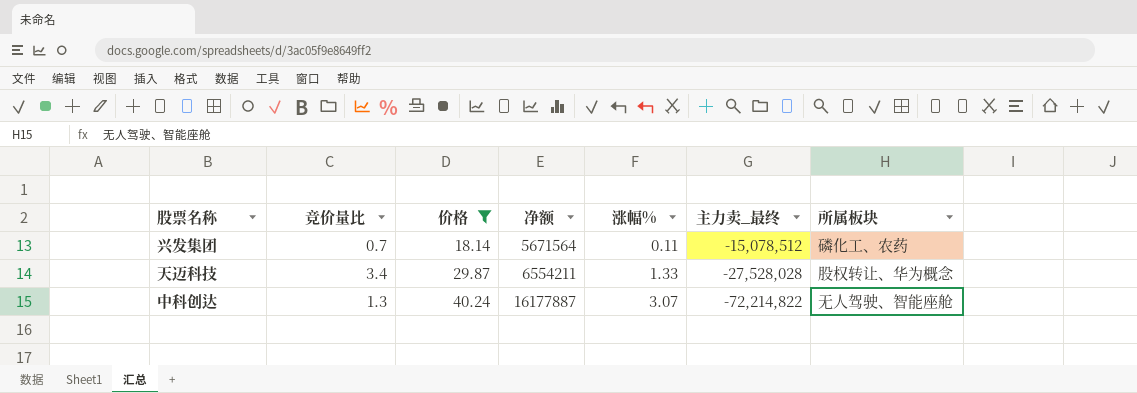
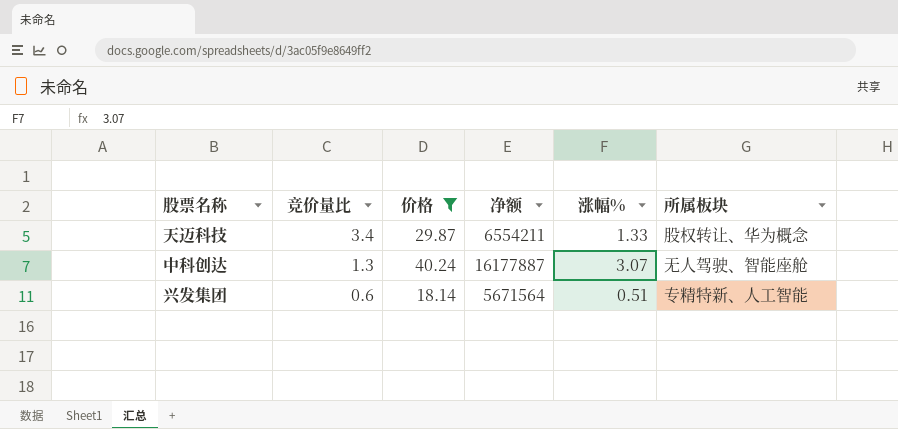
row order: 价格 ascending -> 竞价量比 descending
column 主力卖_最终 | position: 6 -> none
兴发集团 | 竞价量比: 0.7 -> 0.6
兴发集团 | 涨幅%: 0.11 -> 0.51
兴发集团 | 所属板块: 磷化工、农药 -> 专精特新、人工智能

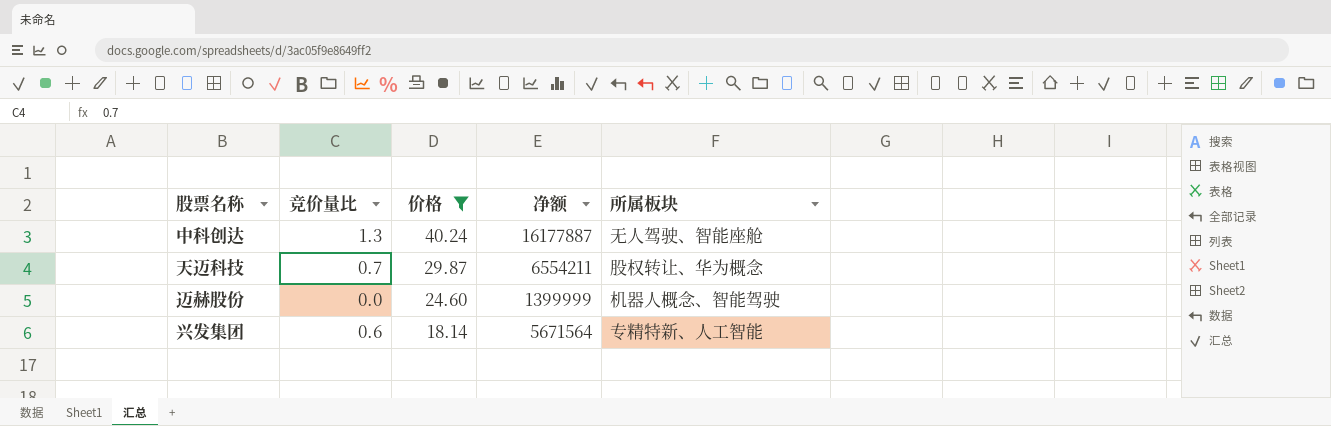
row order: 竞价量比 descending -> 价格 descending
column 涨幅% | position: 5 -> none
天迈科技 | 竞价量比: 3.4 -> 0.7
row 迈赫股份: none -> 0.0 | 24.60 | 1399999 | 机器人概念、智能驾驶

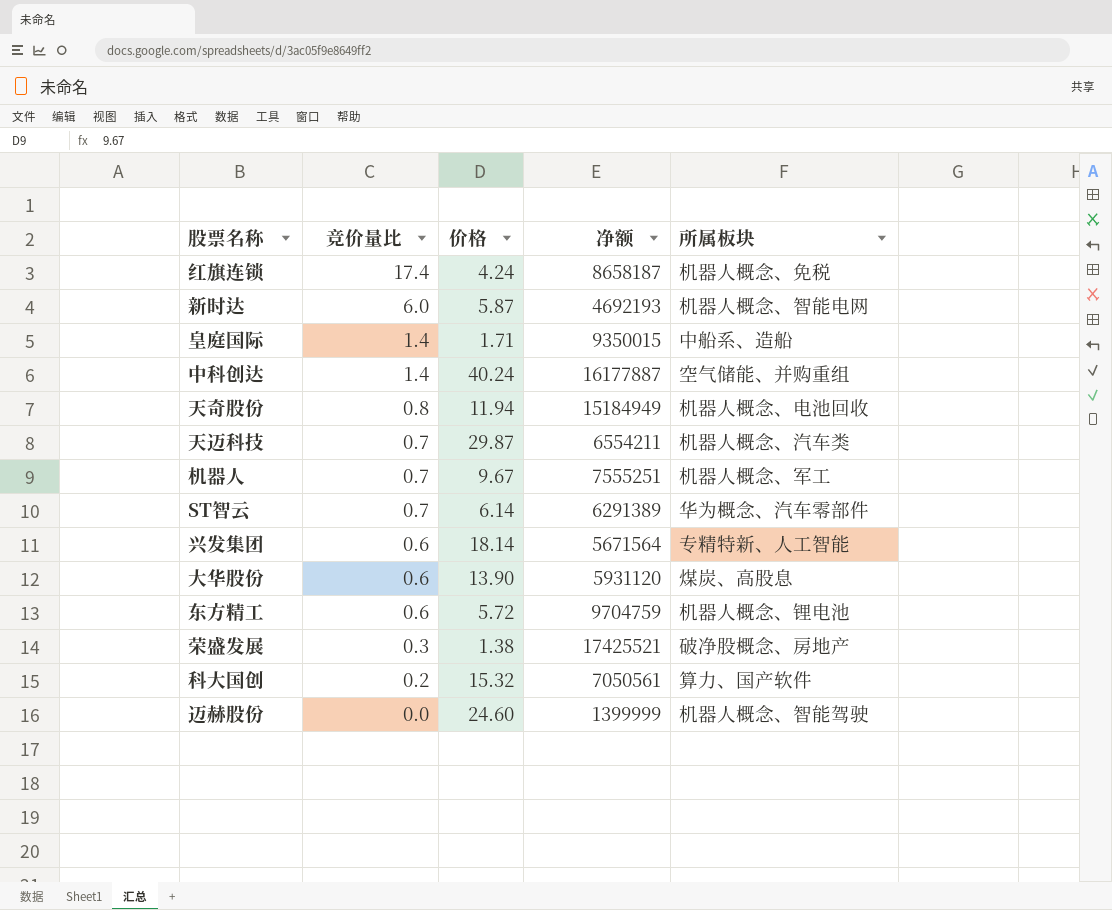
filter: 价格 >= 18.14 -> none
row order: 价格 descending -> 竞价量比 descending
中科创达 | 竞价量比: 1.3 -> 1.4
中科创达 | 所属板块: 无人驾驶、智能座舱 -> 空气储能、并购重组
天迈科技 | 所属板块: 股权转让、华为概念 -> 机器人概念、汽车类

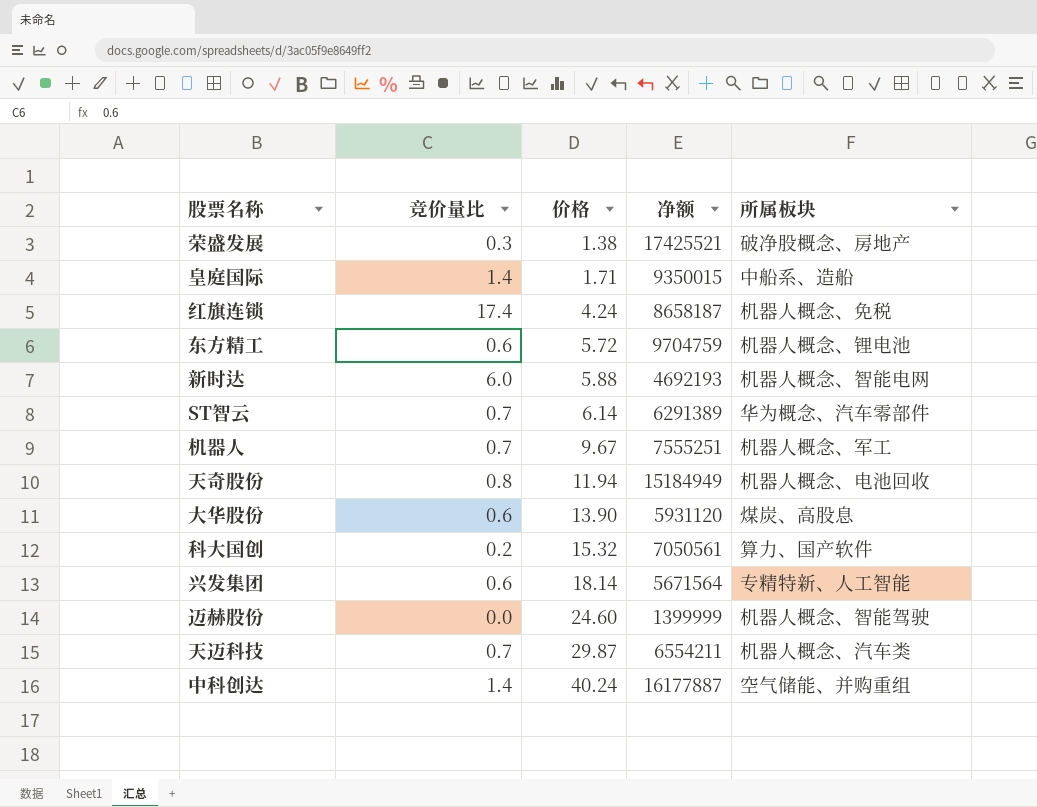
row order: 竞价量比 descending -> 价格 ascending
新时达 | 价格: 5.87 -> 5.88

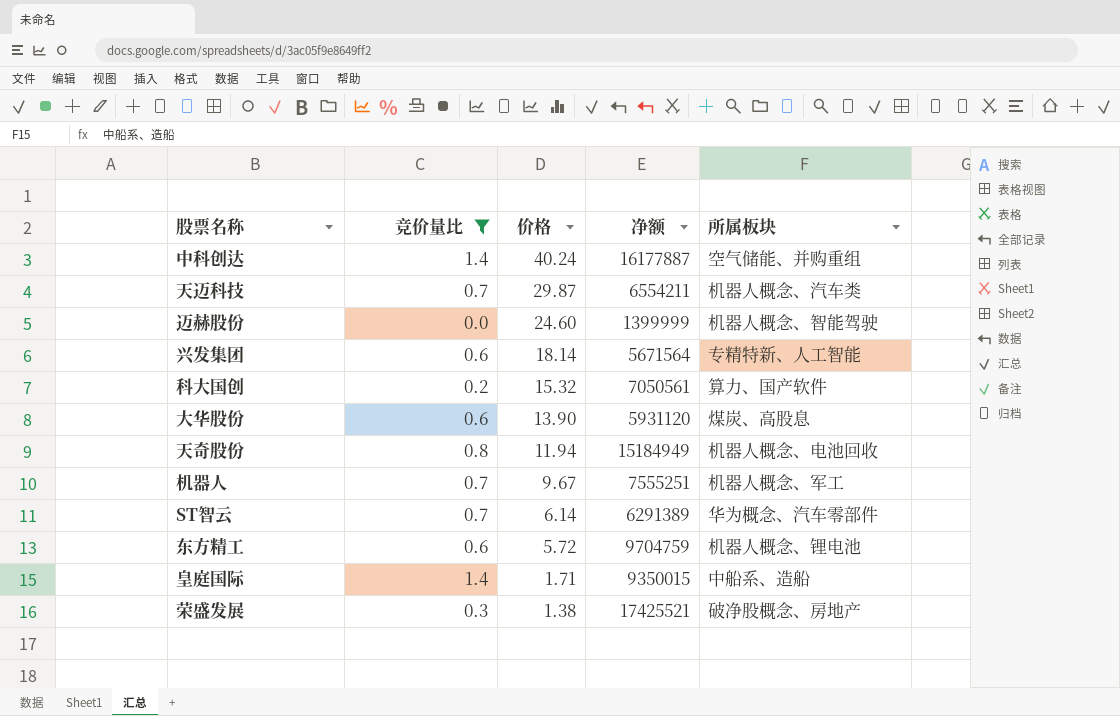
filter: none -> 竞价量比 <= 1.4
row order: 价格 ascending -> 价格 descending

